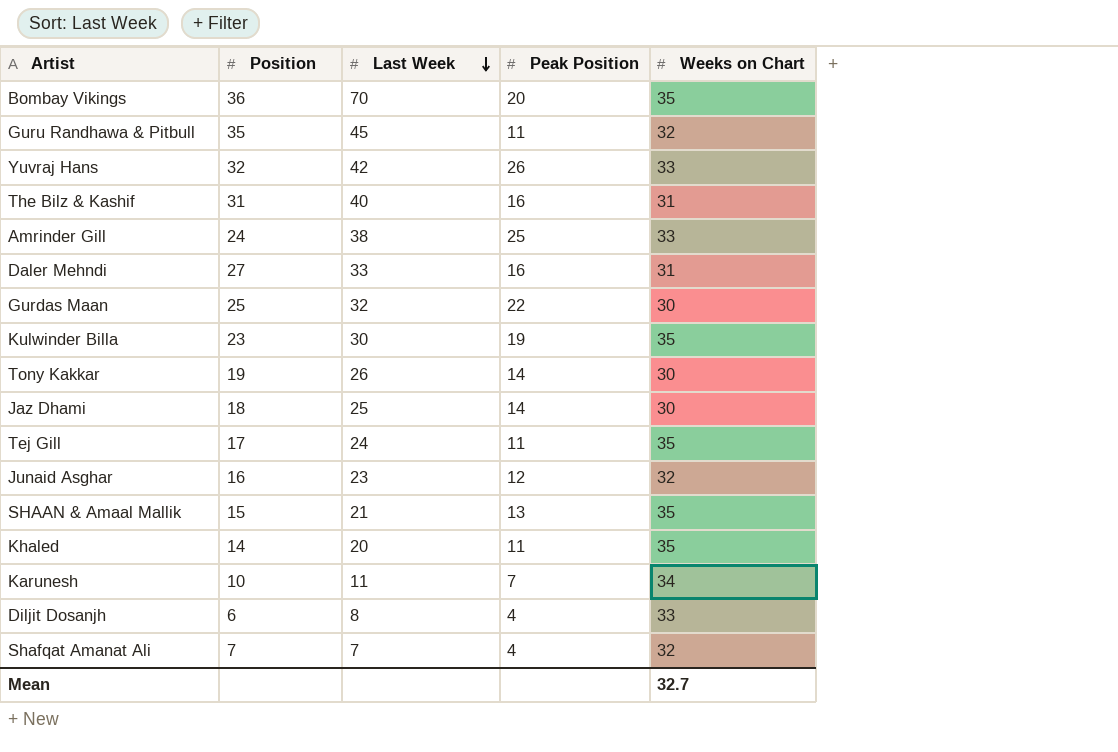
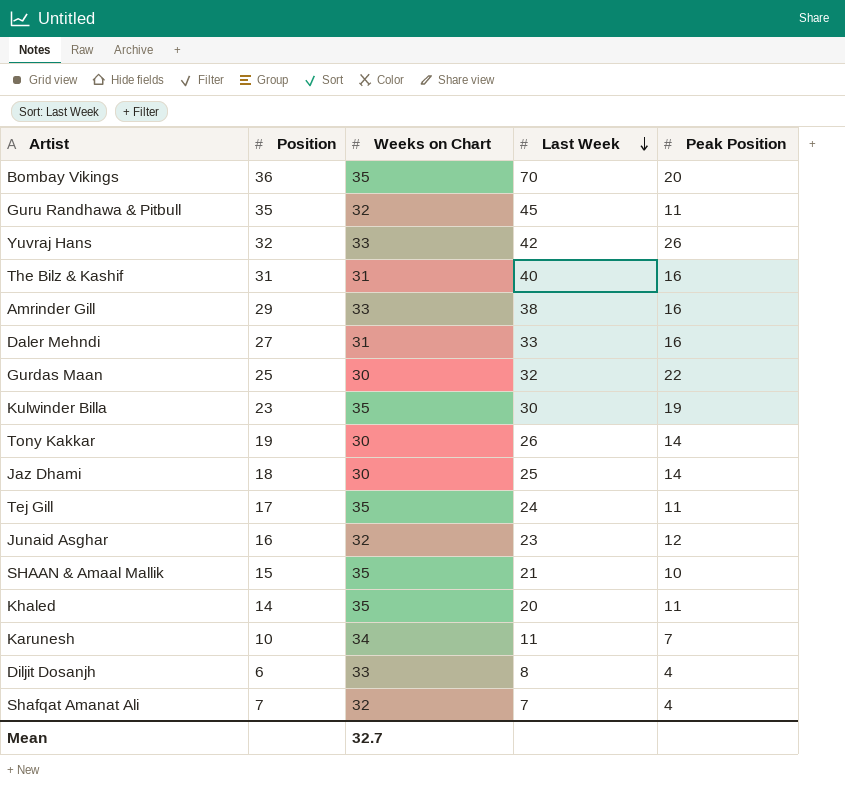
column Weeks on Chart | position: 5 -> 3
Amrinder Gill | Position: 24 -> 29
Amrinder Gill | Peak Position: 25 -> 16
SHAAN & Amaal Mallik | Peak Position: 13 -> 10

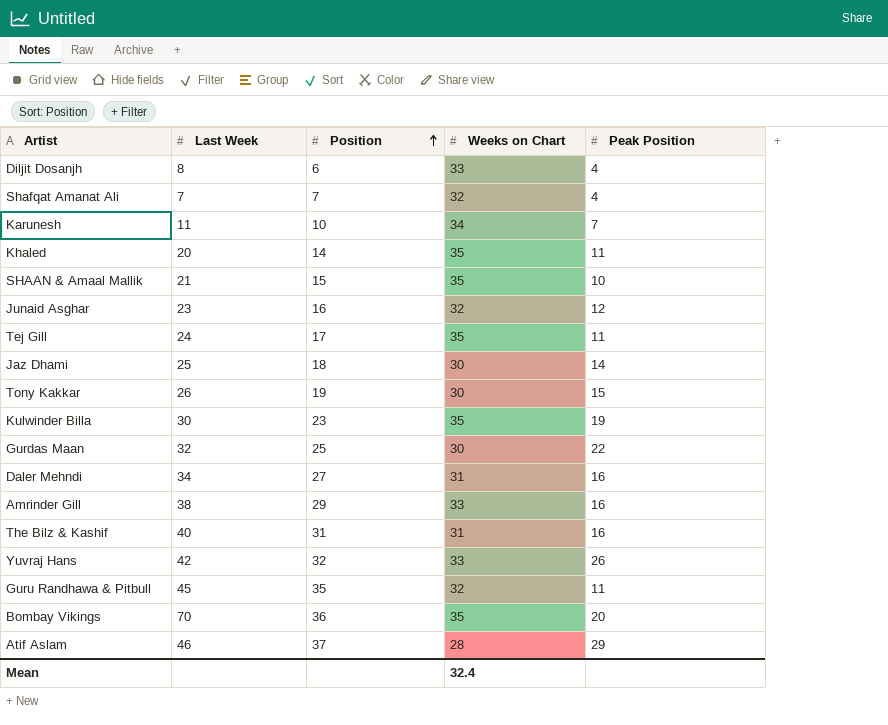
row order: Last Week descending -> Position ascending
column Last Week | position: 4 -> 2
Tony Kakkar | Peak Position: 14 -> 15
Daler Mehndi | Last Week: 33 -> 34
row Atif Aslam: none -> 46 | 37 | 28 | 29
Mean | Weeks on Chart: 32.7 -> 32.4

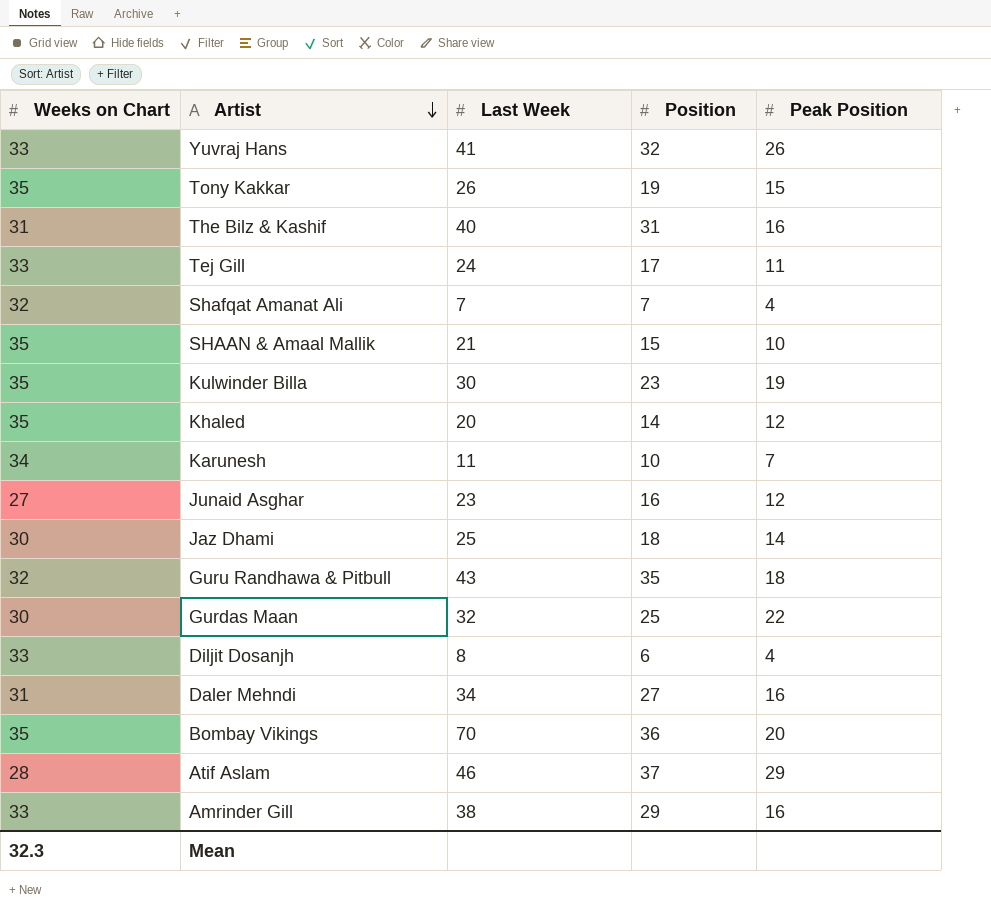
row order: Position ascending -> Artist descending
column Weeks on Chart | position: 4 -> 1
Yuvraj Hans | Last Week: 42 -> 41
Tony Kakkar | Weeks on Chart: 30 -> 35
Tej Gill | Weeks on Chart: 35 -> 33
Khaled | Peak Position: 11 -> 12
Junaid Asghar | Weeks on Chart: 32 -> 27
Guru Randhawa & Pitbull | Last Week: 45 -> 43
Guru Randhawa & Pitbull | Peak Position: 11 -> 18
Mean | Weeks on Chart: 32.4 -> 32.3

